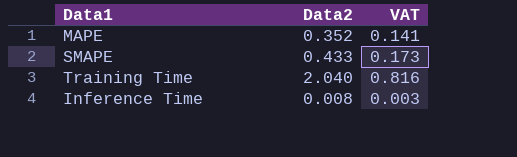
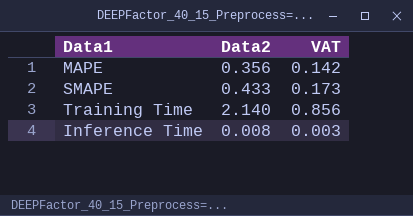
MAPE | Data2: 0.352 -> 0.356
MAPE | VAT: 0.141 -> 0.142
Training Time | Data2: 2.040 -> 2.140
Training Time | VAT: 0.816 -> 0.856

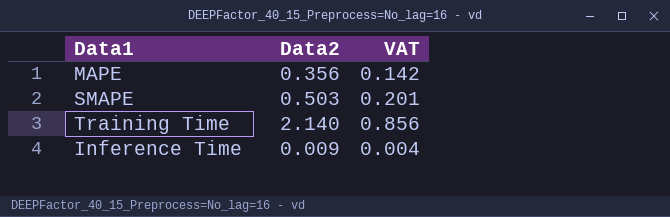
SMAPE | Data2: 0.433 -> 0.503
SMAPE | VAT: 0.173 -> 0.201
Inference Time | Data2: 0.008 -> 0.009
Inference Time | VAT: 0.003 -> 0.004

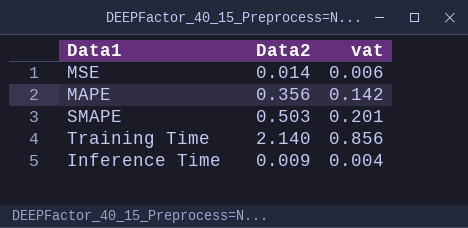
column name: VAT -> vat
row MSE: none -> 0.014 | 0.006

